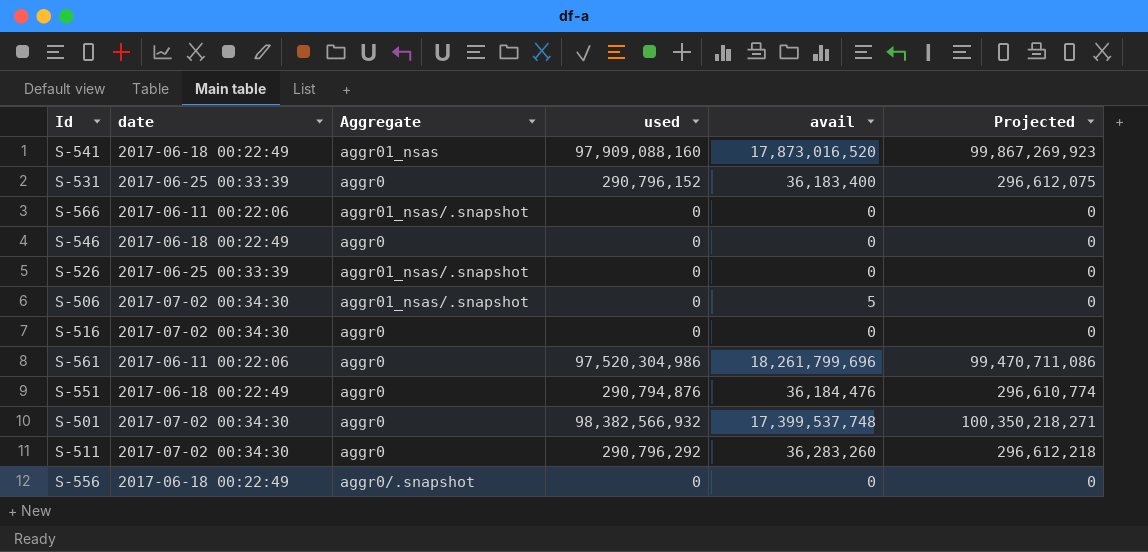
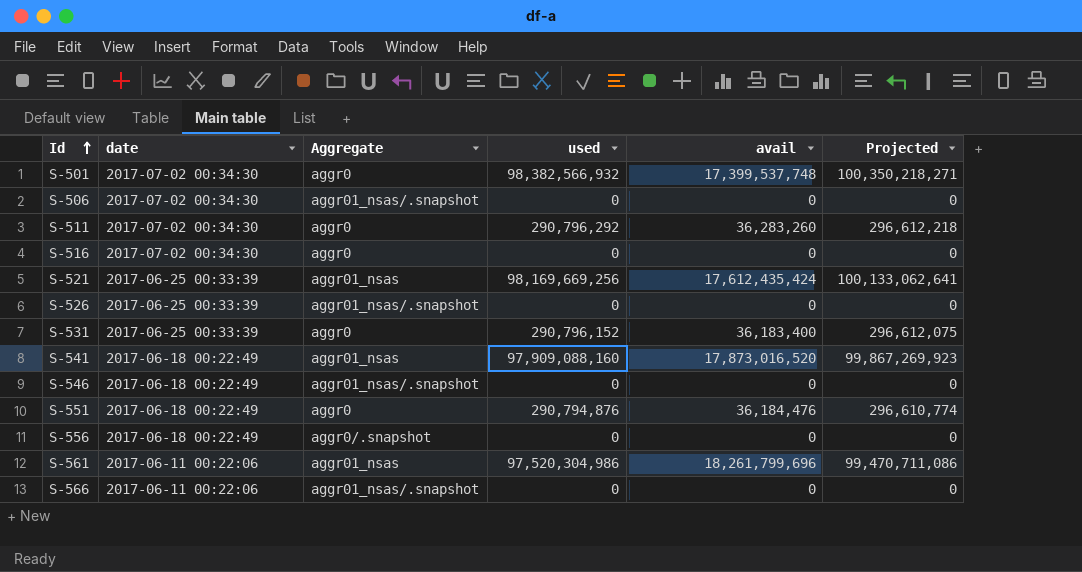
row order: none -> Id ascending
S-506 | avail: 5 -> 0
row S-521: none -> 2017-06-25 00:33:39 | aggr01_nsas | 98,169,669,256 | 17,612,435,424 | 100,133,062,641
S-546 | Aggregate: aggr0 -> aggr01_nsas/.snapshot
S-561 | Aggregate: aggr0 -> aggr01_nsas

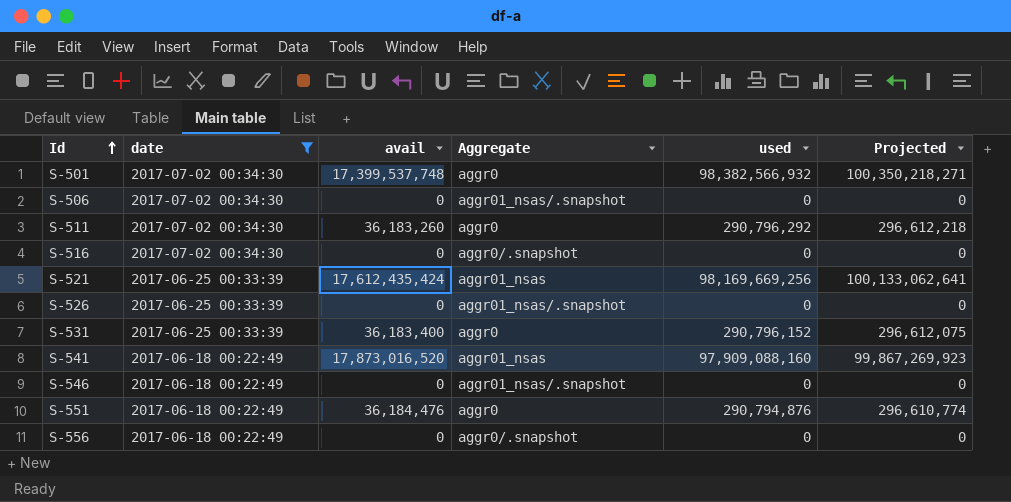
filter: none -> date != 2017-06-11 00:22:06
column avail | position: 5 -> 3
S-511 | avail: 36,283,260 -> 36,183,260
S-516 | Aggregate: aggr0 -> aggr0/.snapshot

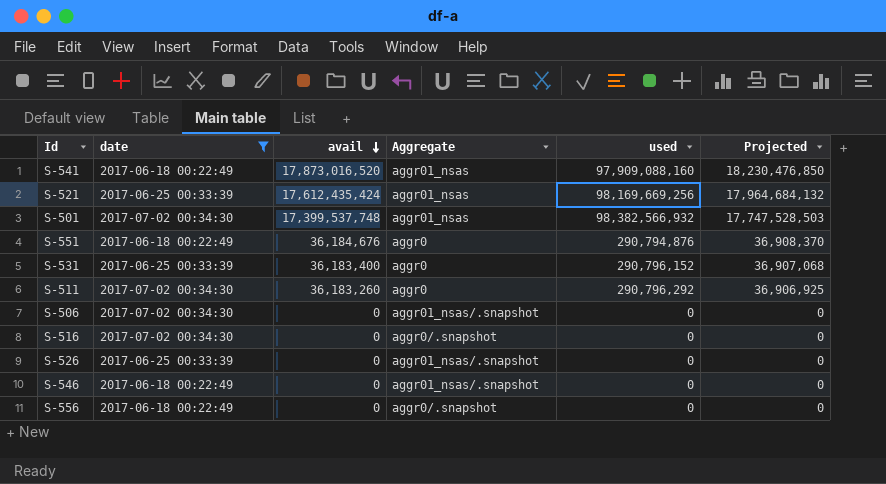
row order: Id ascending -> avail descending
column Projected | formula: [used] * 1.02 -> [avail] * 1.02
S-501 | Aggregate: aggr0 -> aggr01_nsas
S-551 | avail: 36,184,476 -> 36,184,676

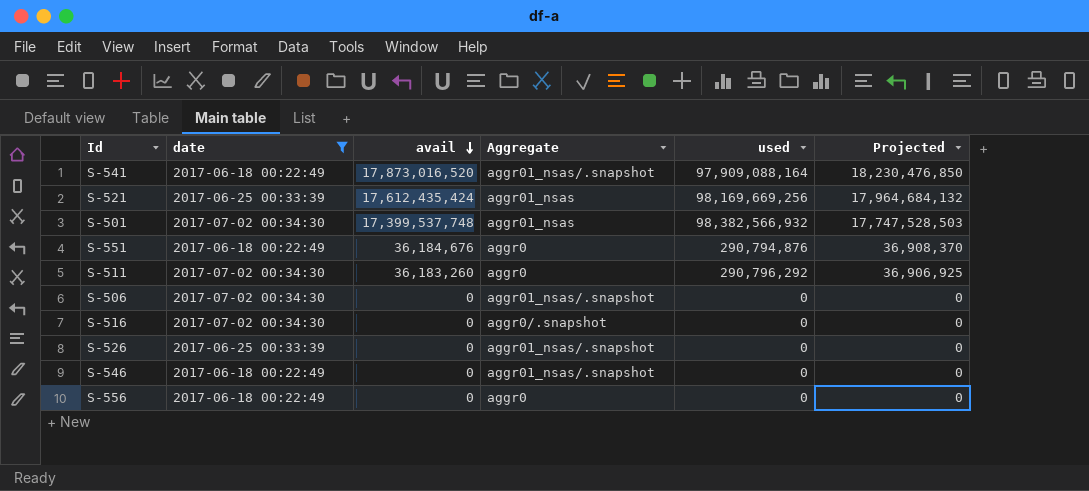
row S-531: 2017-06-25 00:33:39 | 36,183,400 | aggr0 | 290,796,152 | 36,907,068 -> none
S-541 | Aggregate: aggr01_nsas -> aggr01_nsas/.snapshot
S-541 | used: 97,909,088,160 -> 97,909,088,164
S-556 | Aggregate: aggr0/.snapshot -> aggr0

